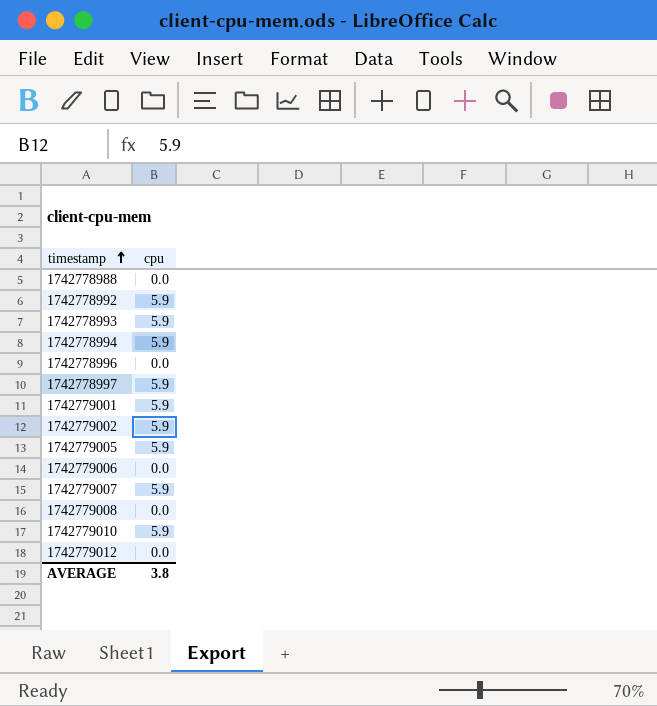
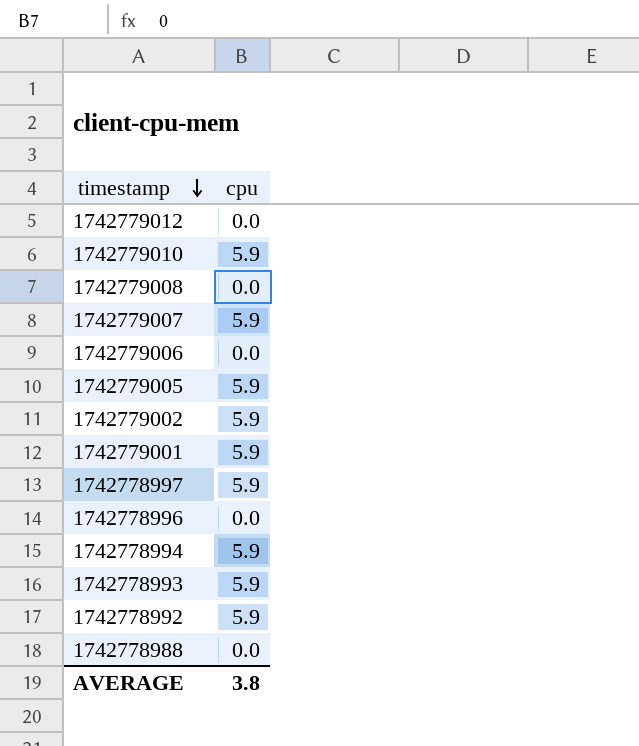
row order: timestamp ascending -> timestamp descending

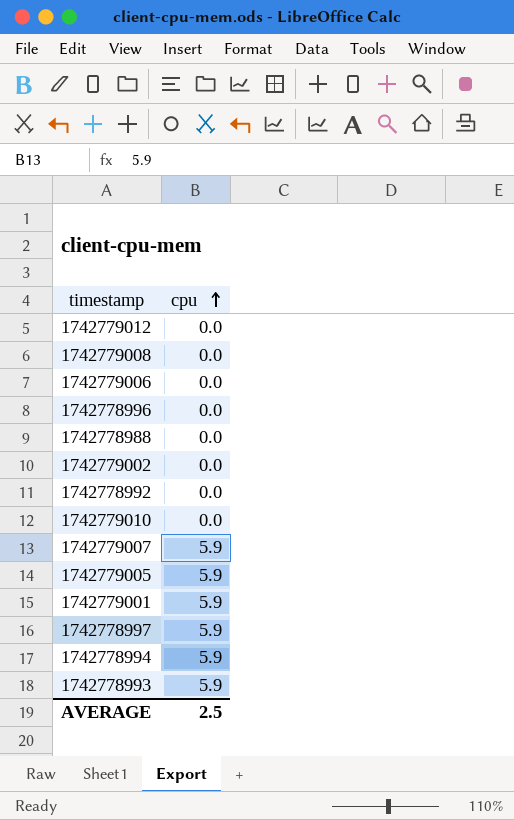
row order: timestamp descending -> cpu ascending
1742779002 | cpu: 5.9 -> 0.0
1742778992 | cpu: 5.9 -> 0.0
1742779010 | cpu: 5.9 -> 0.0
AVERAGE | cpu: 3.8 -> 2.5

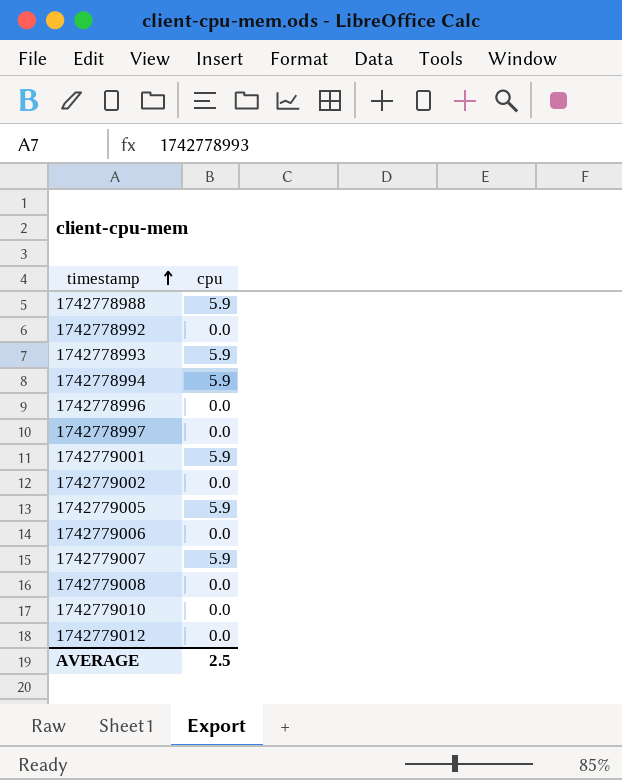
row order: cpu ascending -> timestamp ascending
1742778988 | cpu: 0.0 -> 5.9
1742778997 | cpu: 5.9 -> 0.0

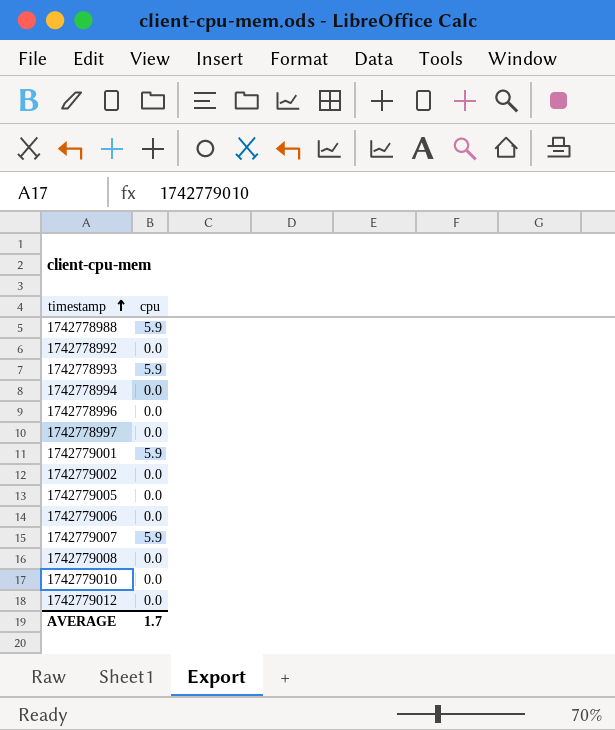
1742778994 | cpu: 5.9 -> 0.0
1742779005 | cpu: 5.9 -> 0.0
AVERAGE | cpu: 2.5 -> 1.7

